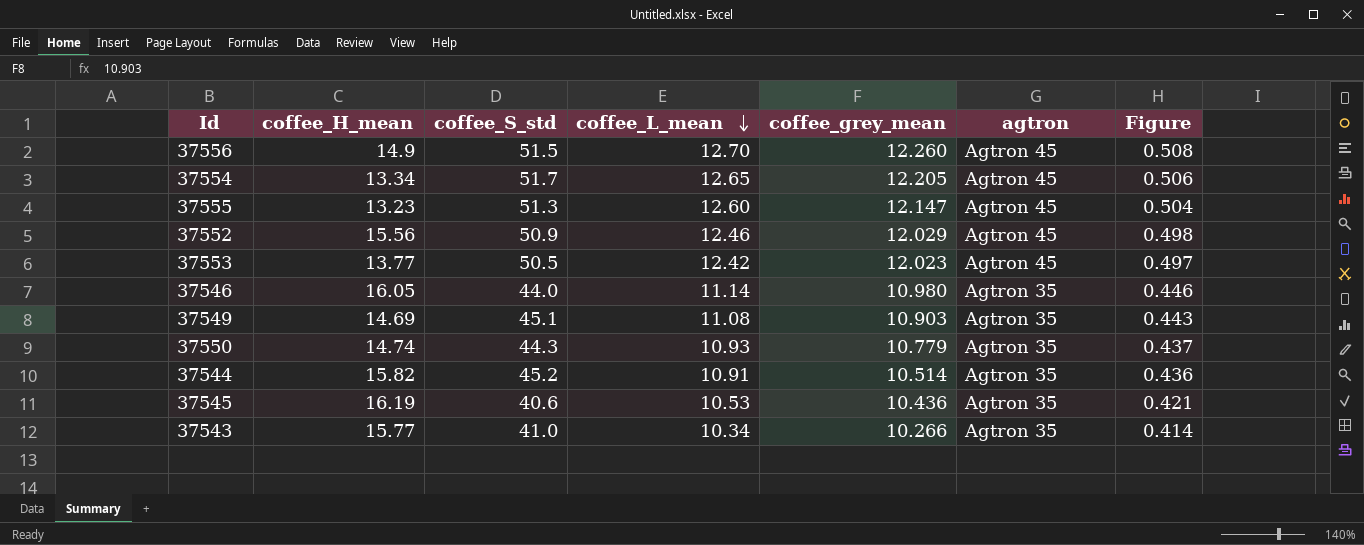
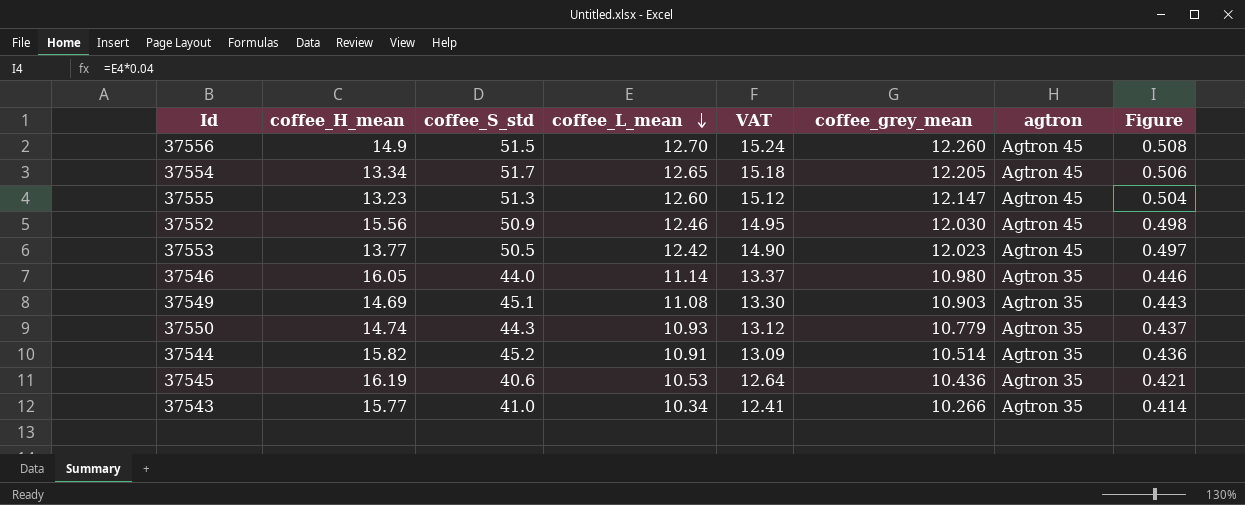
column VAT | formula: none -> [coffee_L_mean] * 1.2
37552 | coffee_grey_mean: 12.029 -> 12.030

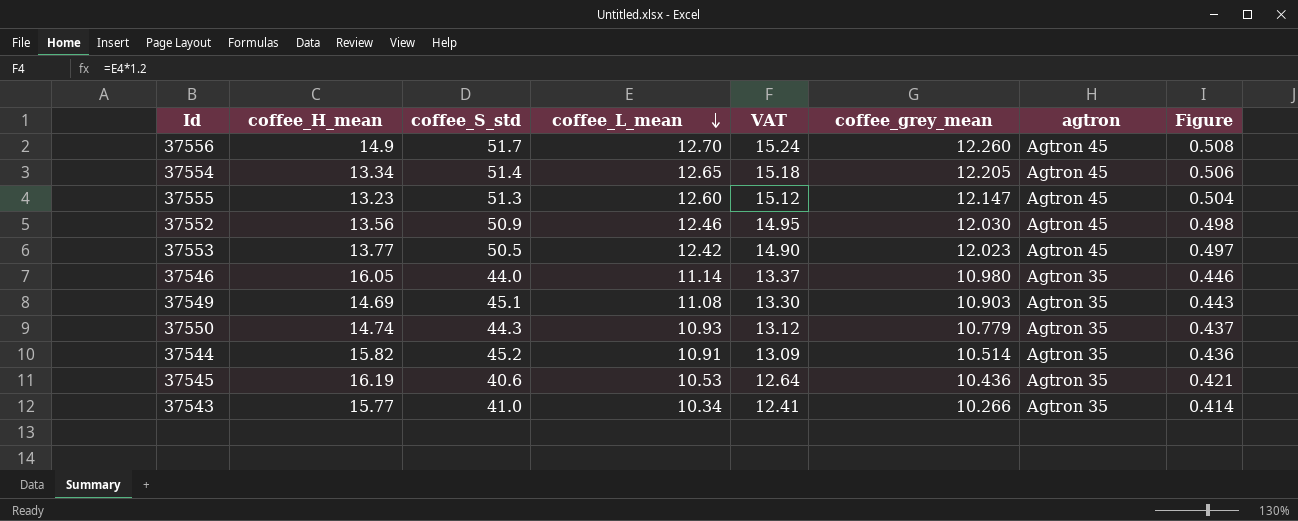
37556 | coffee_S_std: 51.5 -> 51.7
37554 | coffee_S_std: 51.7 -> 51.4
37552 | coffee_H_mean: 15.56 -> 13.56

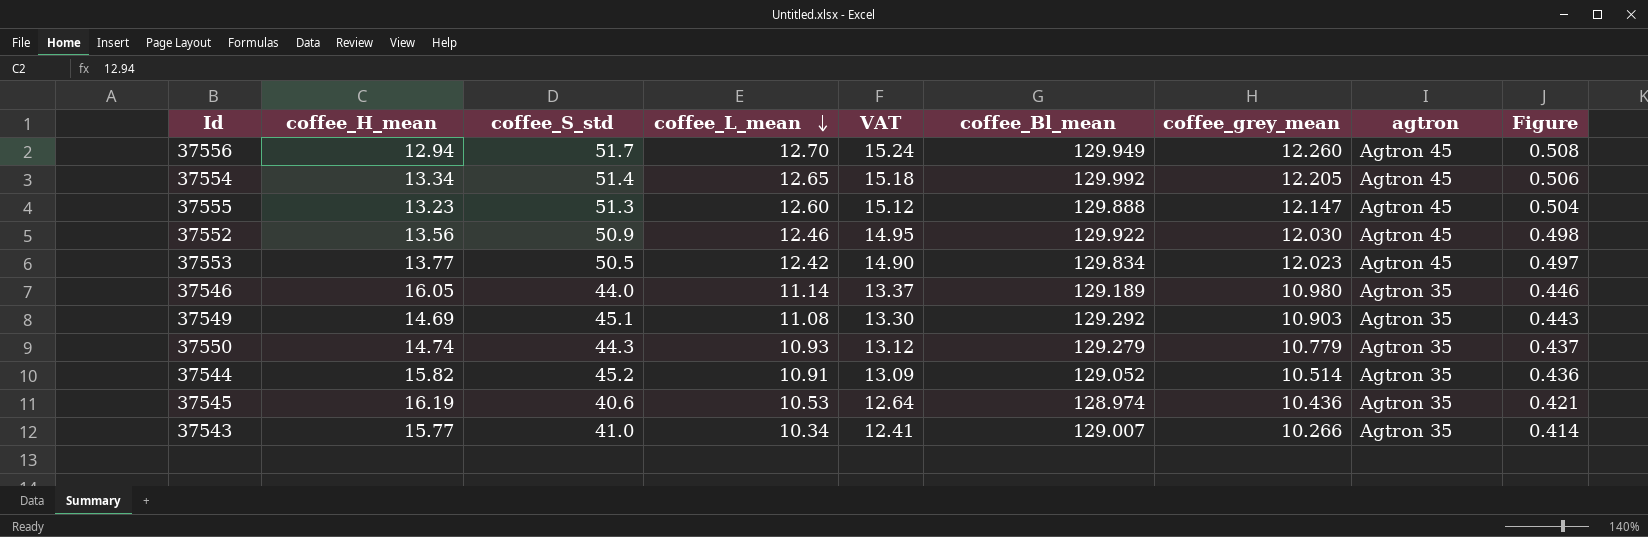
column coffee_Bl_mean | position: none -> 6
37556 | coffee_H_mean: 14.9 -> 12.94

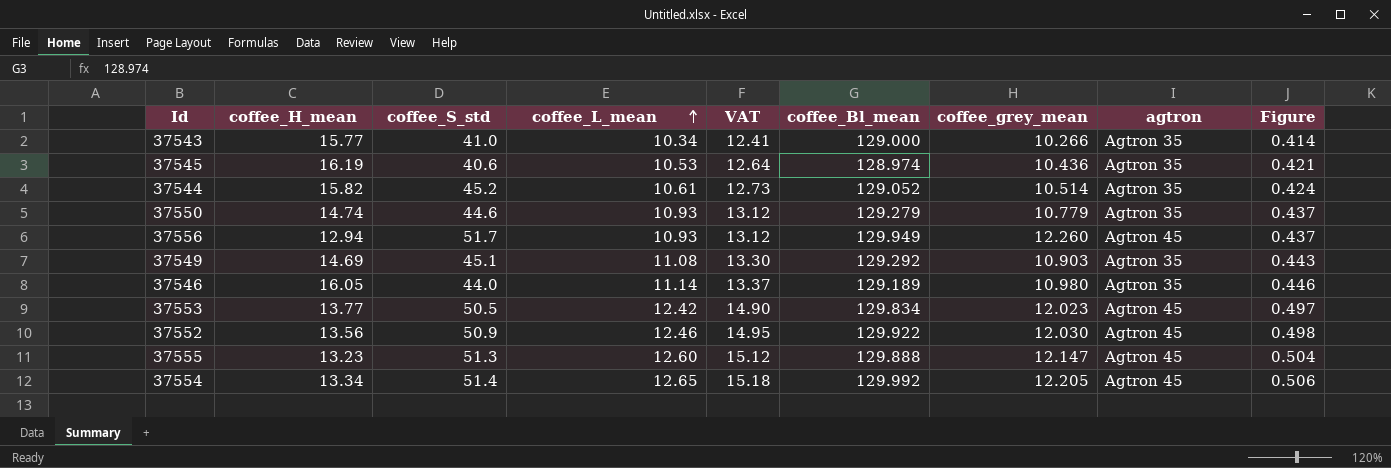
row order: coffee_L_mean descending -> coffee_L_mean ascending
37543 | coffee_Bl_mean: 129.007 -> 129.000
37544 | coffee_L_mean: 10.91 -> 10.61
37544 | VAT: 13.09 -> 12.73
37544 | Figure: 0.436 -> 0.424
37550 | coffee_S_std: 44.3 -> 44.6
37556 | coffee_L_mean: 12.70 -> 10.93
37556 | VAT: 15.24 -> 13.12
37556 | Figure: 0.508 -> 0.437

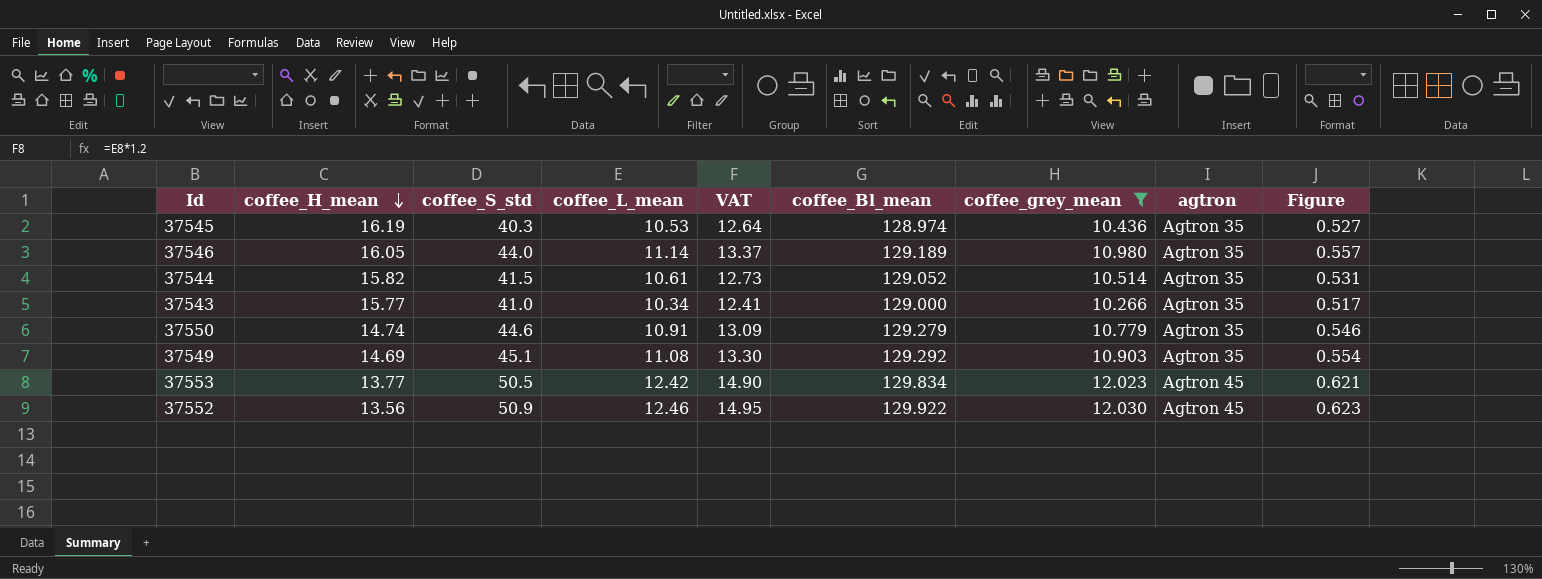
filter: none -> coffee_grey_mean <= 12.030
row order: coffee_L_mean ascending -> coffee_H_mean descending
column Figure | formula: [coffee_L_mean] * 0.04 -> [coffee_L_mean] * 0.05
37545 | coffee_S_std: 40.6 -> 40.3
37544 | coffee_S_std: 45.2 -> 41.5
37550 | coffee_L_mean: 10.93 -> 10.91
37550 | VAT: 13.12 -> 13.09

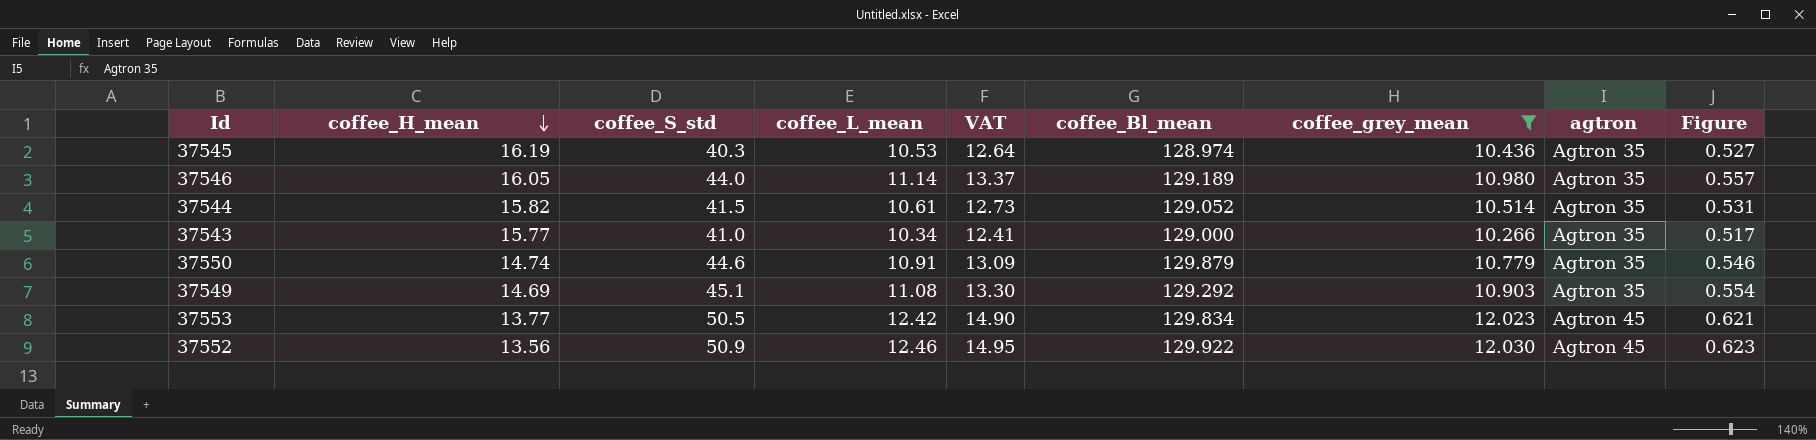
37550 | coffee_Bl_mean: 129.279 -> 129.879

